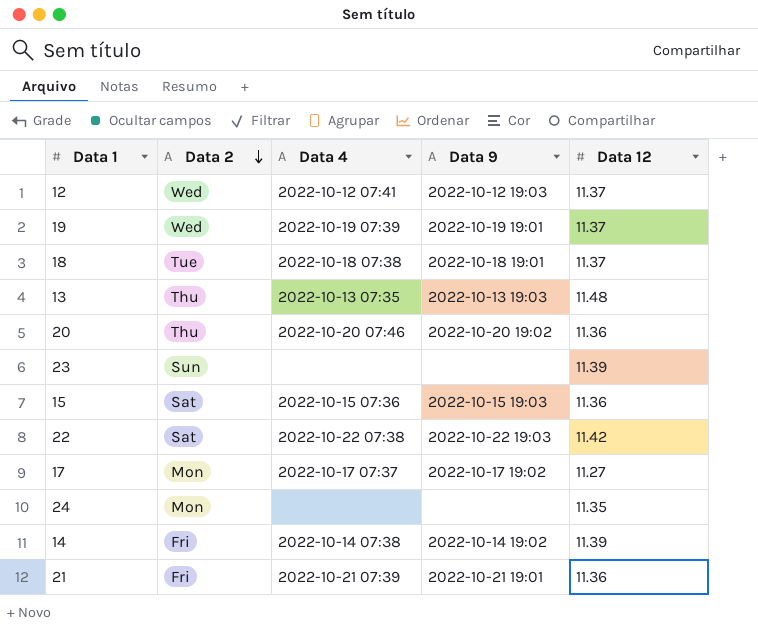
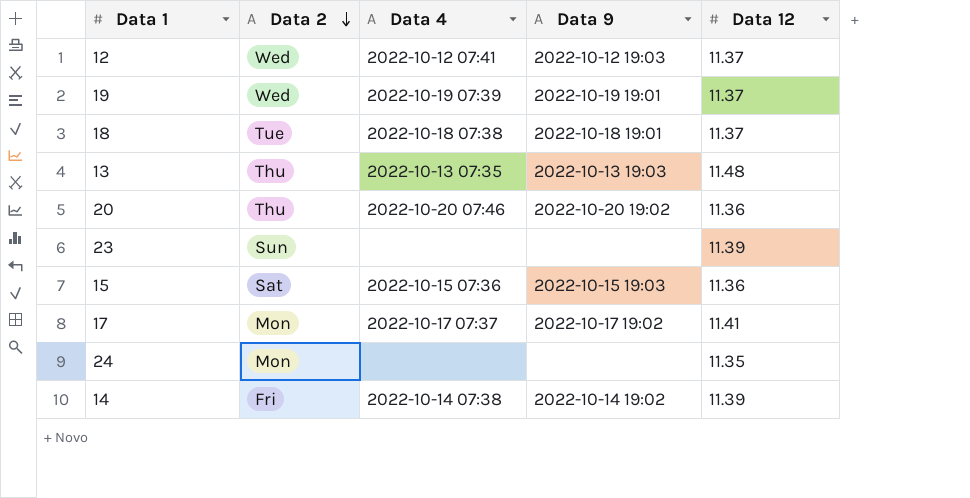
row 22: Sat | 2022-10-22 07:38 | 2022-10-22 19:03 | 11.42 -> none
row 21: Fri | 2022-10-21 07:39 | 2022-10-21 19:01 | 11.36 -> none
17 | Data 12: 11.27 -> 11.41

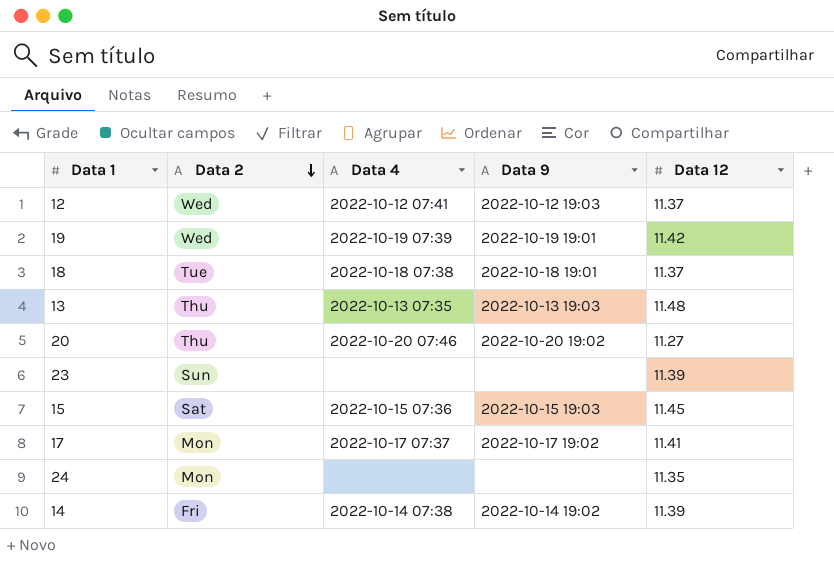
19 | Data 12: 11.37 -> 11.42
20 | Data 12: 11.36 -> 11.27
15 | Data 12: 11.36 -> 11.45

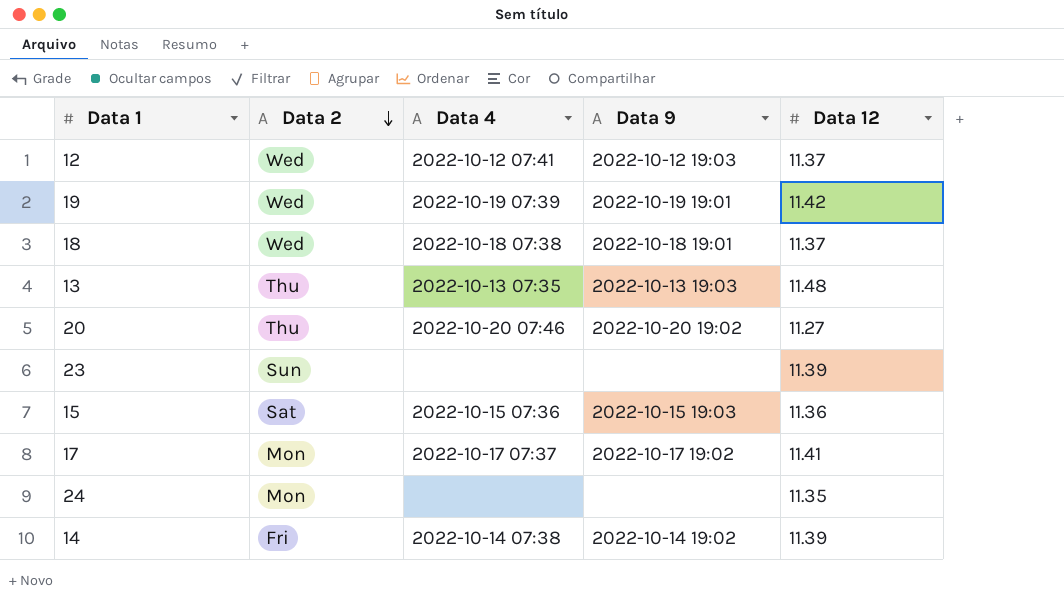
18 | Data 2: Tue -> Wed
15 | Data 12: 11.45 -> 11.36

